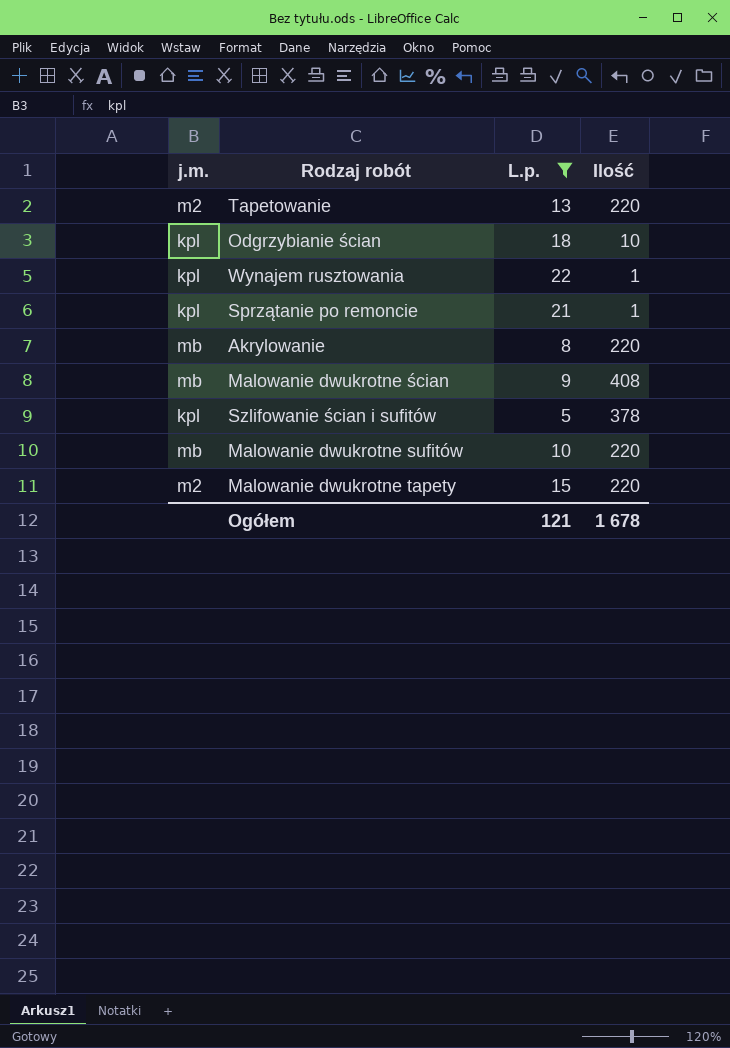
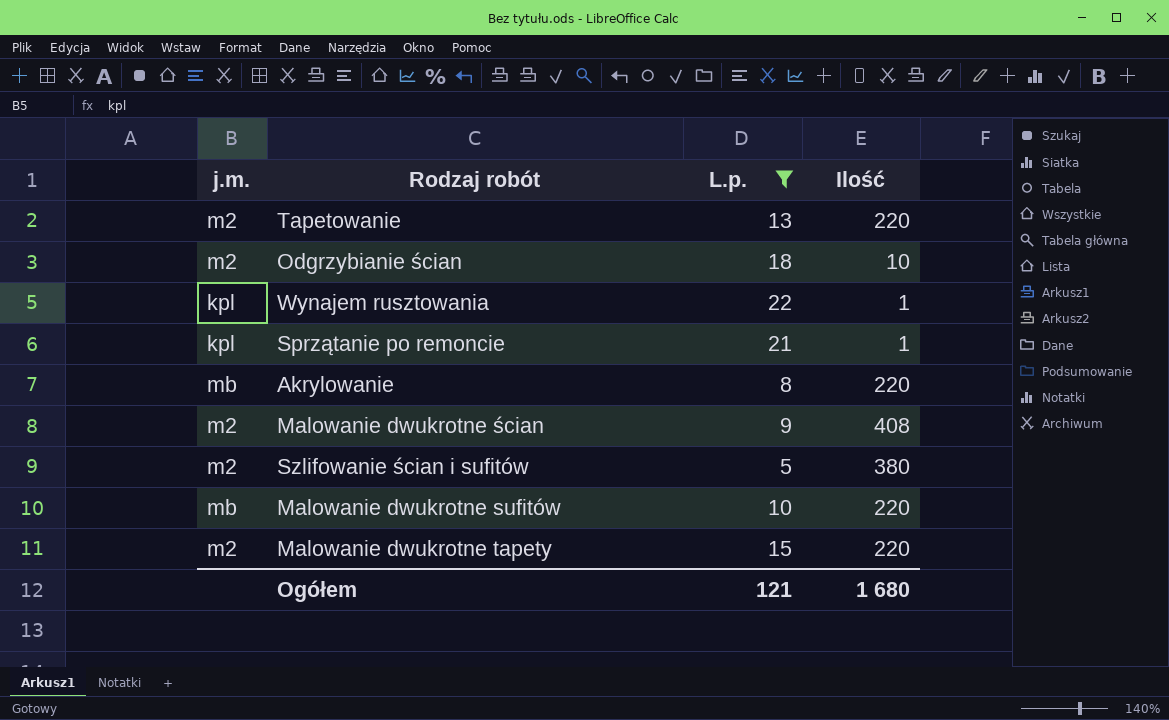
Odgrzybianie ścian | j.m.: kpl -> m2
Malowanie dwukrotne ścian | j.m.: mb -> m2
Szlifowanie ścian i sufitów | j.m.: kpl -> m2
Szlifowanie ścian i sufitów | Ilość: 378 -> 380
Ogółem | Ilość: 1 678 -> 1 680

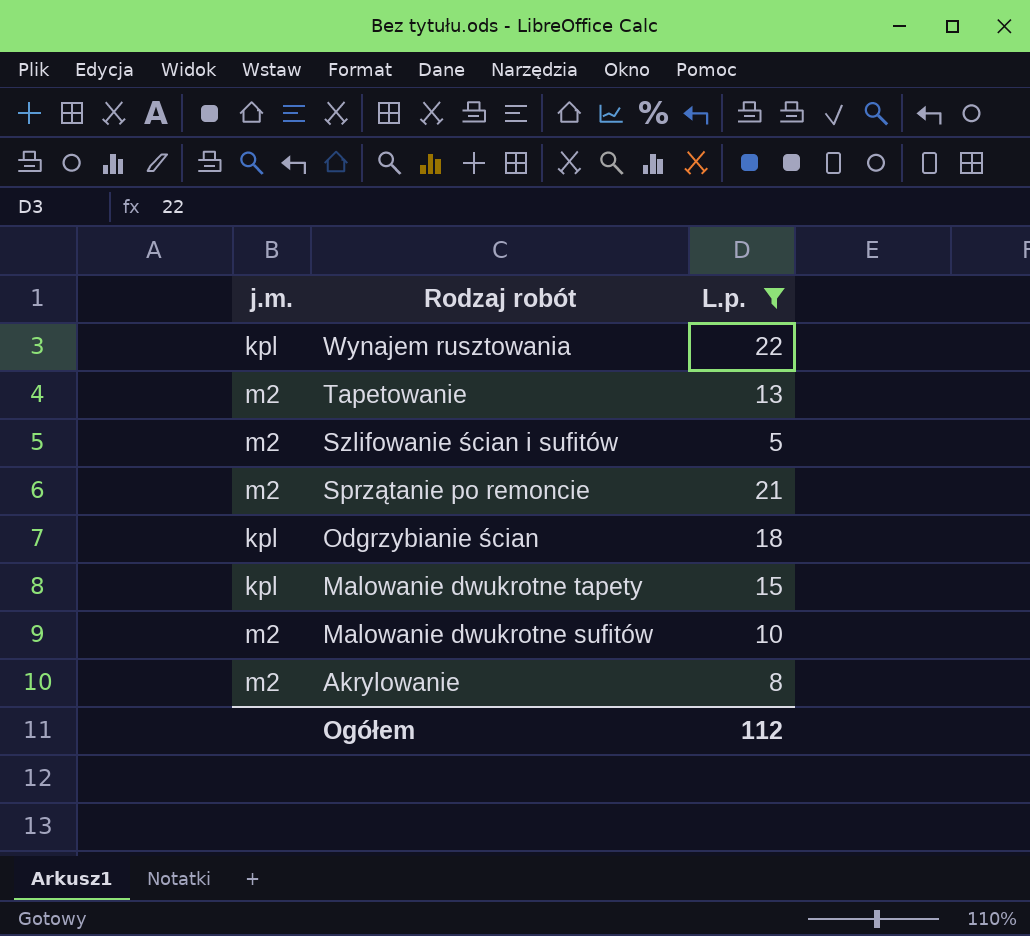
row order: none -> Rodzaj robót descending
column Ilość | position: 4 -> none
row Malowanie dwukrotne ścian: m2 | 9 | 408 -> none
Sprzątanie po remoncie | j.m.: kpl -> m2
Odgrzybianie ścian | j.m.: m2 -> kpl
Malowanie dwukrotne tapety | j.m.: m2 -> kpl
Malowanie dwukrotne sufitów | j.m.: mb -> m2
Akrylowanie | j.m.: mb -> m2
Ogółem | L.p.: 121 -> 112

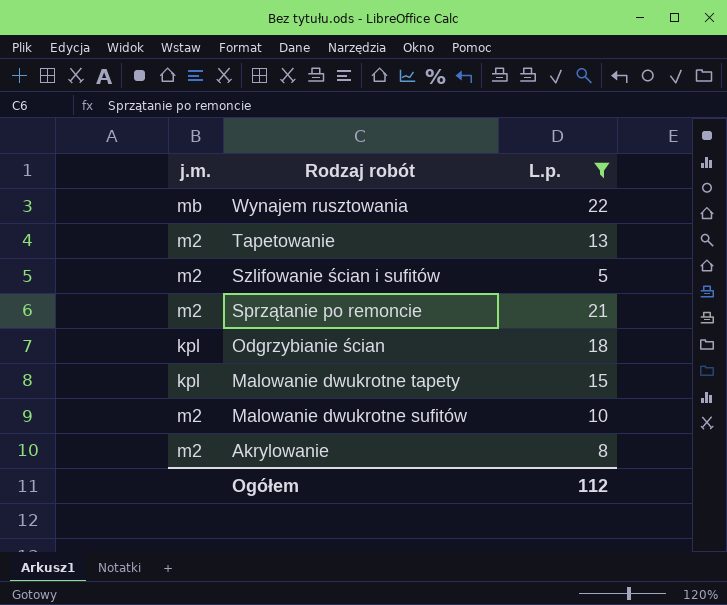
Wynajem rusztowania | j.m.: kpl -> mb

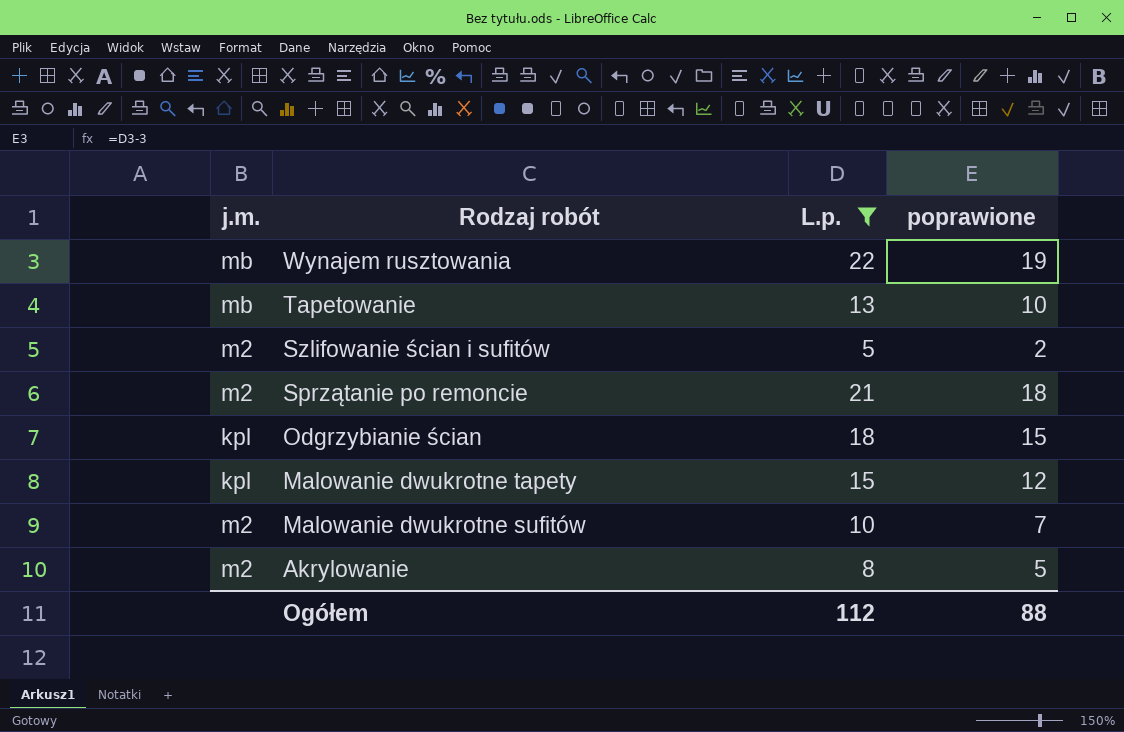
column poprawione | formula: none -> [L.p.] - 3
Tapetowanie | j.m.: m2 -> mb

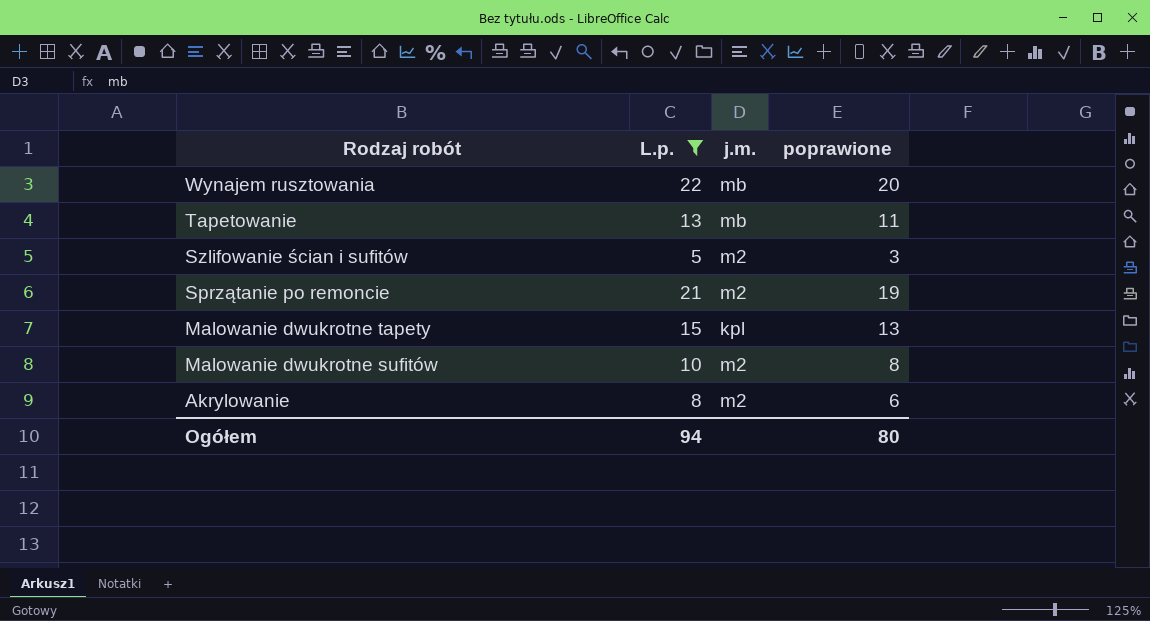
column j.m. | position: 1 -> 3
column poprawione | formula: [L.p.] - 3 -> [L.p.] - 2
row Odgrzybianie ścian: kpl | 18 | 15 -> none
Ogółem | L.p.: 112 -> 94
Ogółem | poprawione: 88 -> 80

